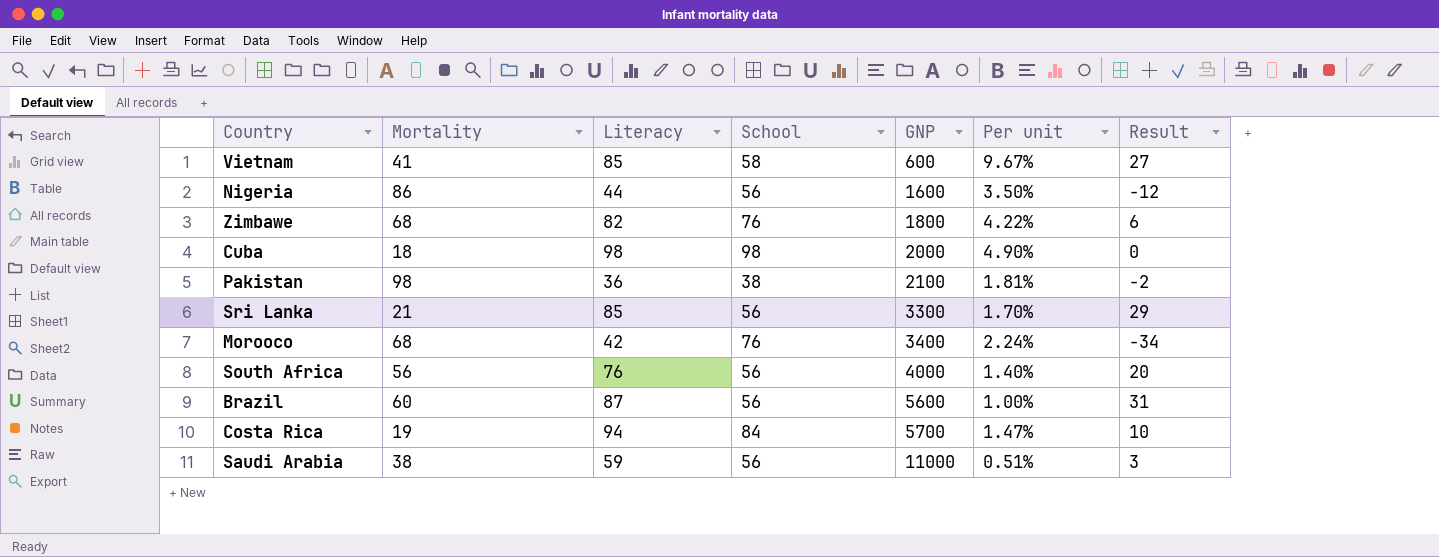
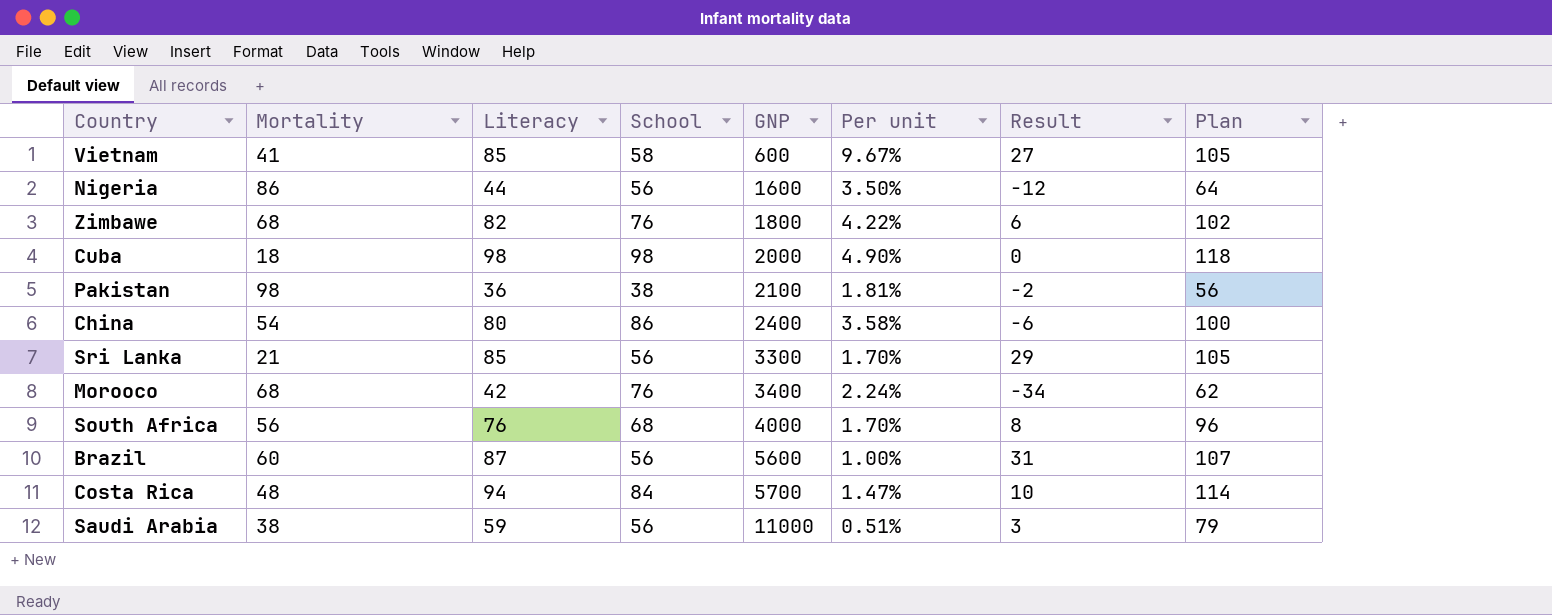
column Plan | formula: none -> [Literacy] + 20
row China: none -> 54 | 80 | 86 | 2400 | 3.58% | -6 | 100
South Africa | School: 56 -> 68
South Africa | Per unit: 1.40% -> 1.70%
South Africa | Result: 20 -> 8
Costa Rica | Mortality: 19 -> 48

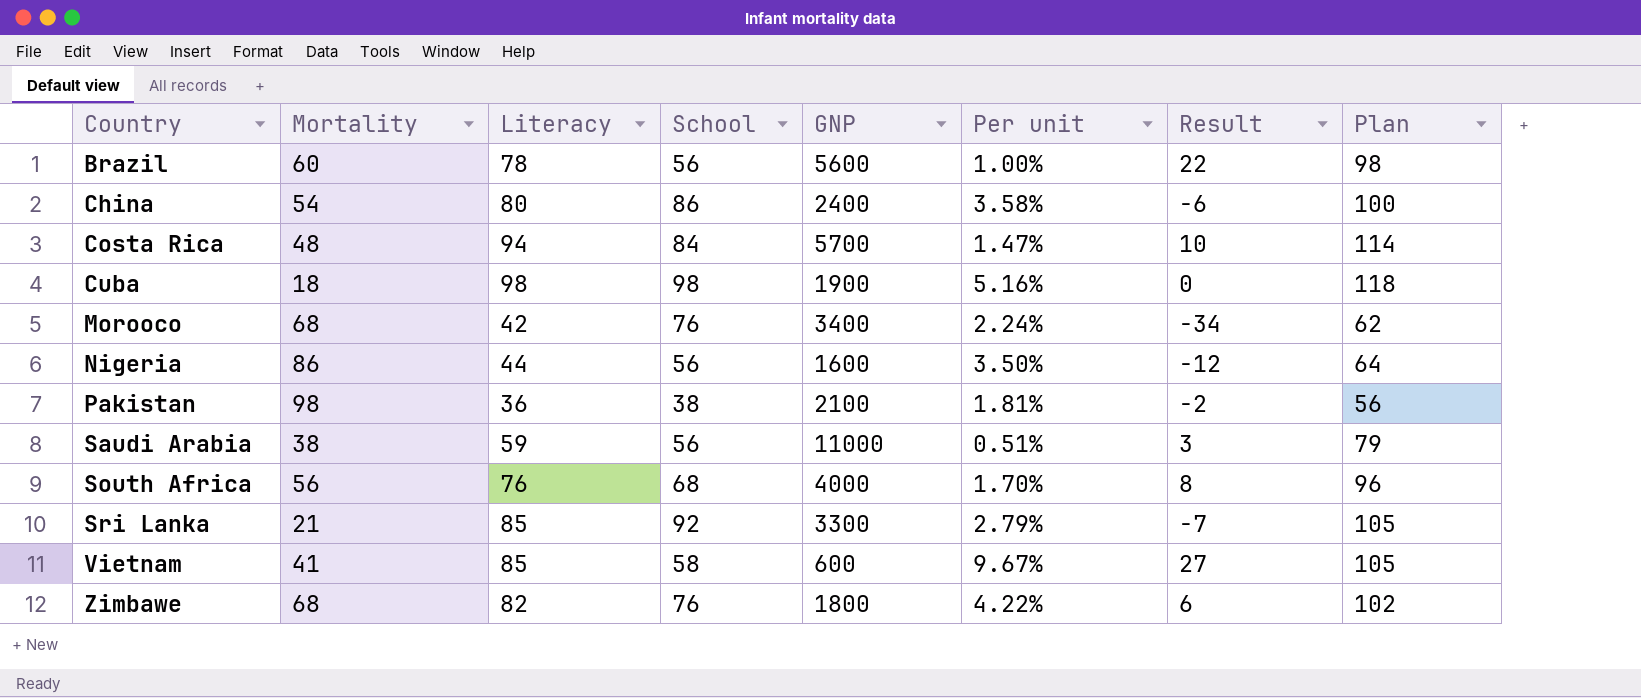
row order: GNP ascending -> Country ascending
Brazil | Literacy: 87 -> 78
Brazil | Result: 31 -> 22
Brazil | Plan: 107 -> 98
Cuba | GNP: 2000 -> 1900
Cuba | Per unit: 4.90% -> 5.16%
Sri Lanka | School: 56 -> 92
Sri Lanka | Per unit: 1.70% -> 2.79%
Sri Lanka | Result: 29 -> -7

